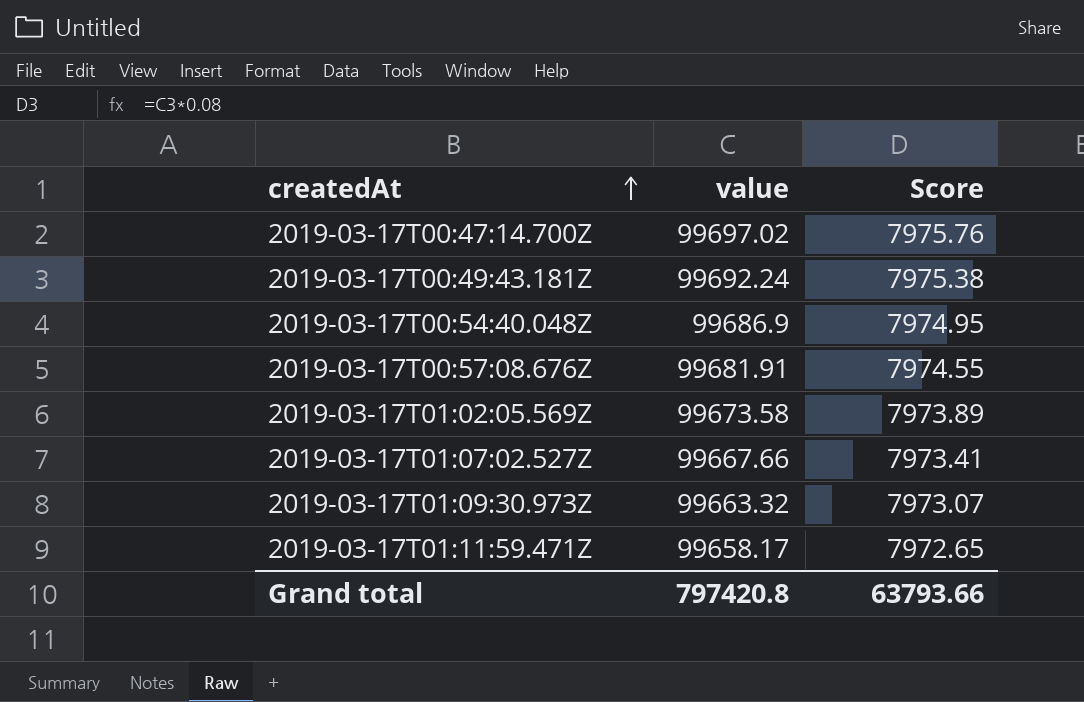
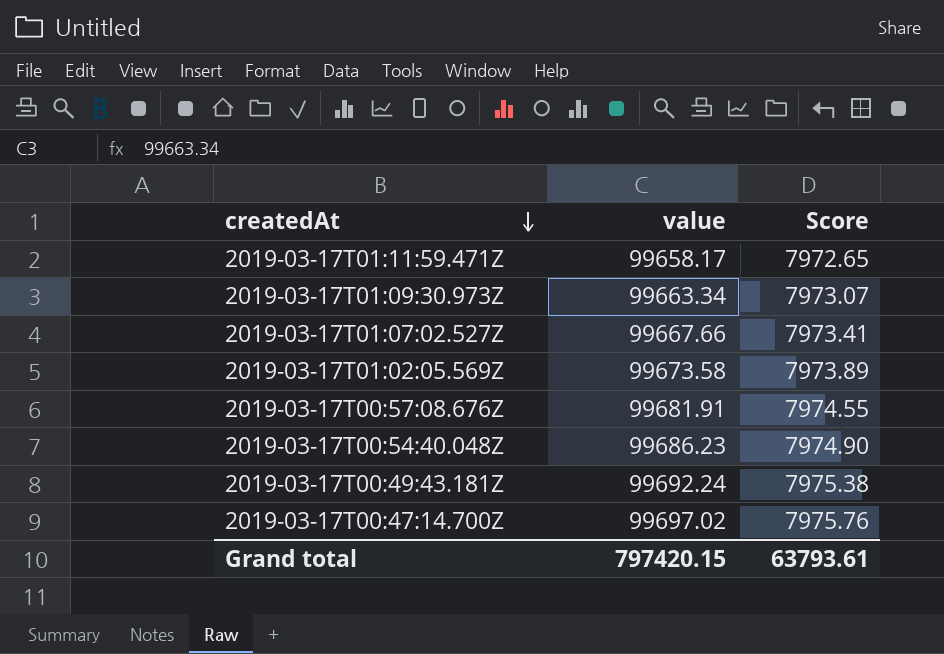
row order: createdAt ascending -> createdAt descending
2019-03-17T01:09:30.973Z | value: 99663.32 -> 99663.34
2019-03-17T00:54:40.048Z | value: 99686.9 -> 99686.23
2019-03-17T00:54:40.048Z | Score: 7974.95 -> 7974.90
Grand total | value: 797420.8 -> 797420.15
Grand total | Score: 63793.66 -> 63793.61

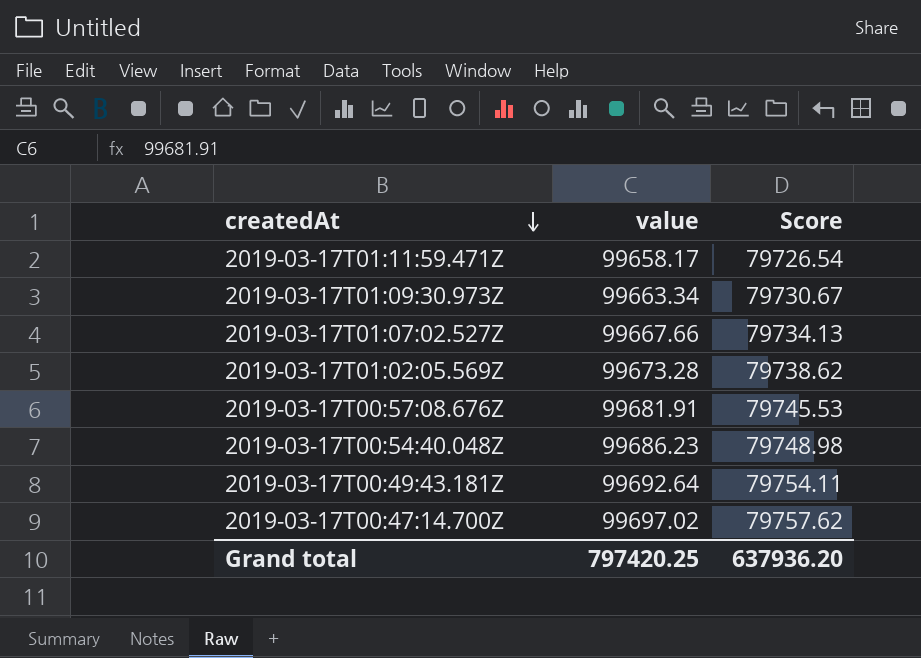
column Score | formula: [value] * 0.08 -> [value] * 0.8
2019-03-17T01:02:05.569Z | value: 99673.58 -> 99673.28
2019-03-17T00:49:43.181Z | value: 99692.24 -> 99692.64
Grand total | value: 797420.15 -> 797420.25
Grand total | Score: 63793.61 -> 637936.20

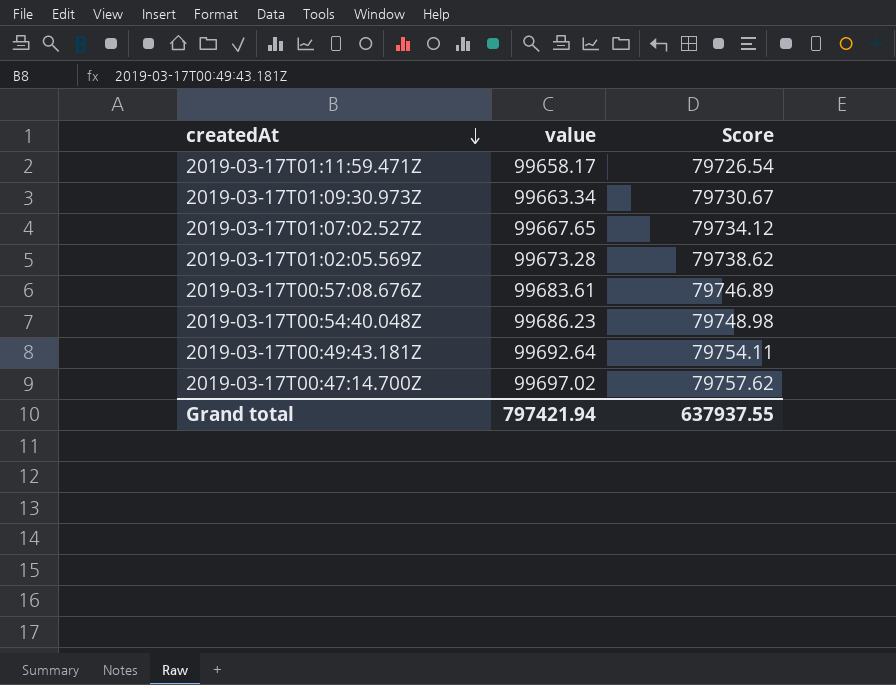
2019-03-17T01:07:02.527Z | value: 99667.66 -> 99667.65
2019-03-17T01:07:02.527Z | Score: 79734.13 -> 79734.12
2019-03-17T00:57:08.676Z | value: 99681.91 -> 99683.61
2019-03-17T00:57:08.676Z | Score: 79745.53 -> 79746.89
Grand total | value: 797420.25 -> 797421.94
Grand total | Score: 637936.20 -> 637937.55

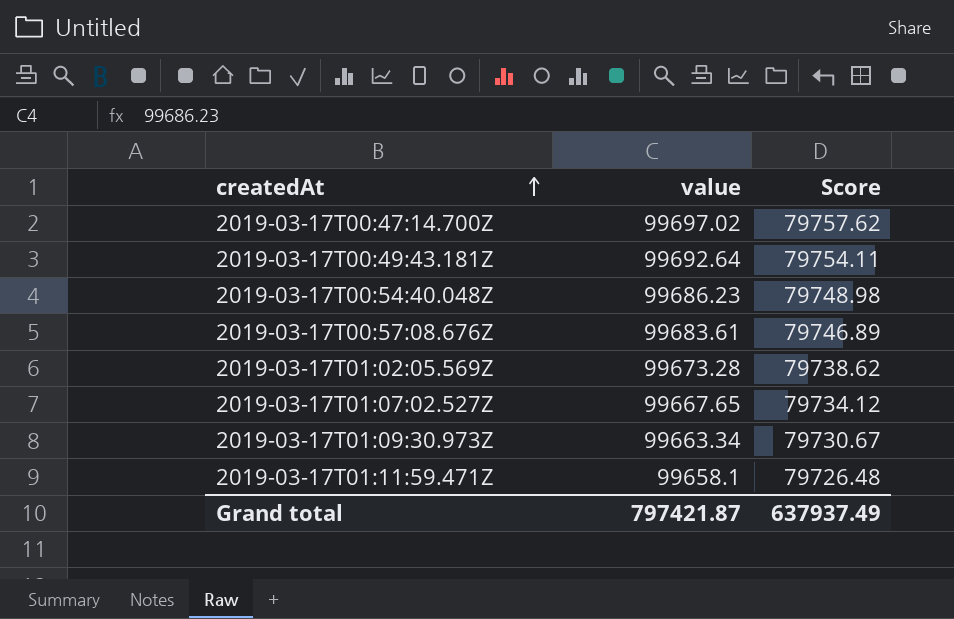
row order: createdAt descending -> createdAt ascending
2019-03-17T01:11:59.471Z | value: 99658.17 -> 99658.1
2019-03-17T01:11:59.471Z | Score: 79726.54 -> 79726.48
Grand total | value: 797421.94 -> 797421.87
Grand total | Score: 637937.55 -> 637937.49

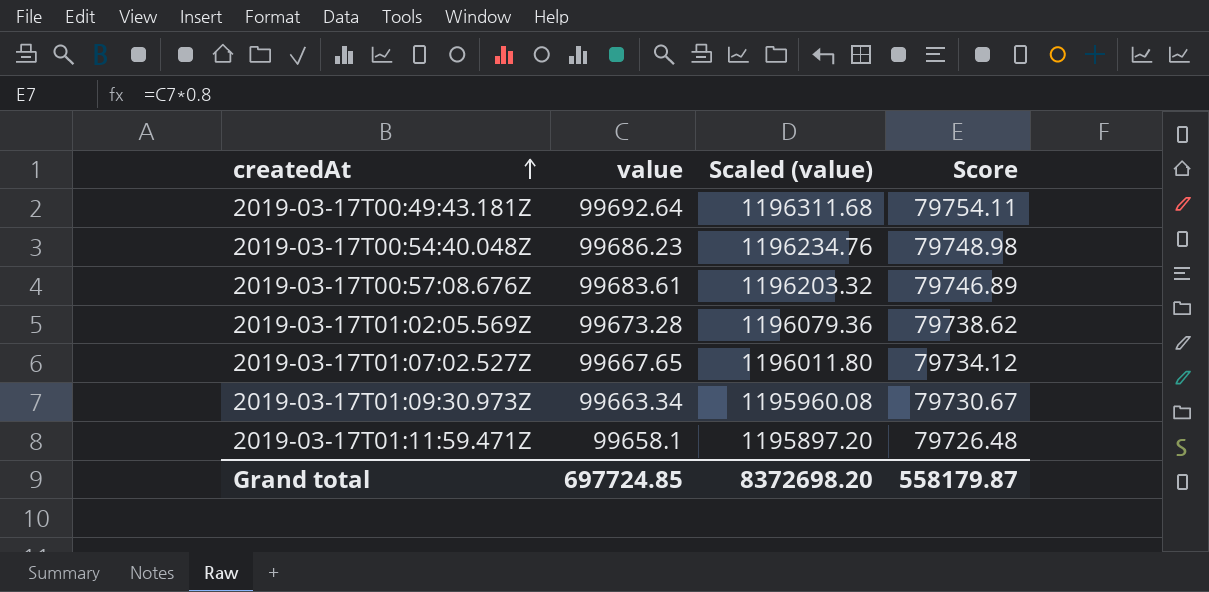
column Scaled (value) | formula: none -> [value] * 12
row 2019-03-17T00:47:14.700Z: 99697.02 | 79757.62 -> none
Grand total | value: 797421.87 -> 697724.85
Grand total | Score: 637937.49 -> 558179.87

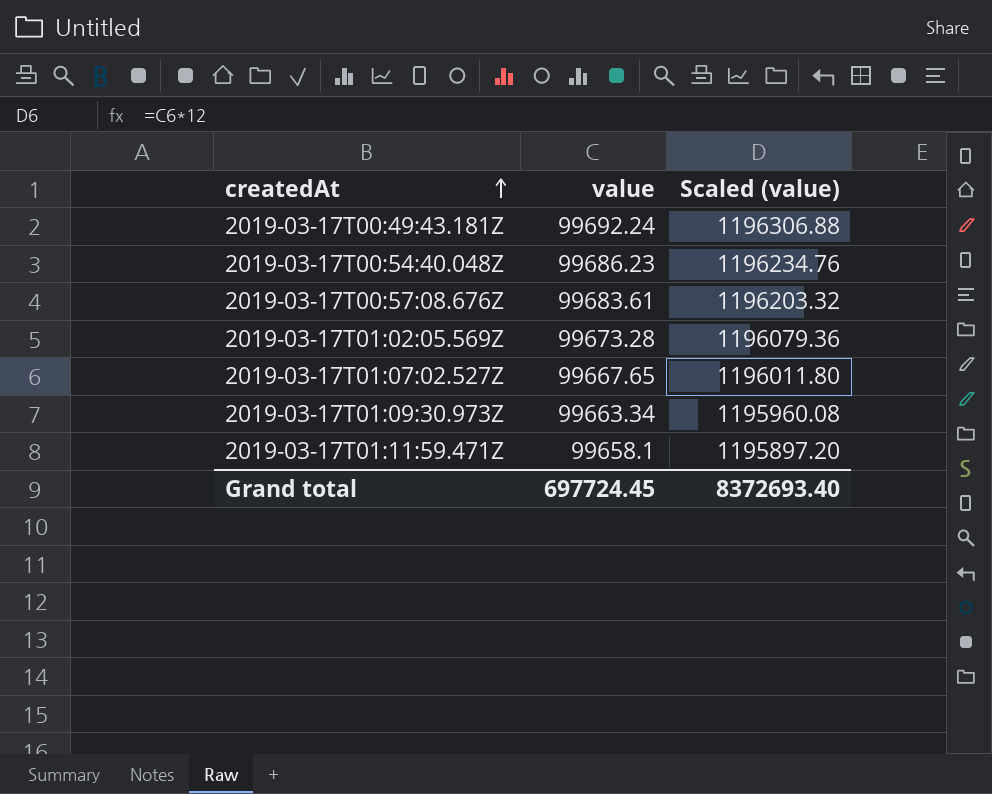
column Score | formula: [value] * 0.8 -> none
2019-03-17T00:49:43.181Z | value: 99692.64 -> 99692.24
2019-03-17T00:49:43.181Z | Scaled (value): 1196311.68 -> 1196306.88
Grand total | value: 697724.85 -> 697724.45
Grand total | Scaled (value): 8372698.20 -> 8372693.40

